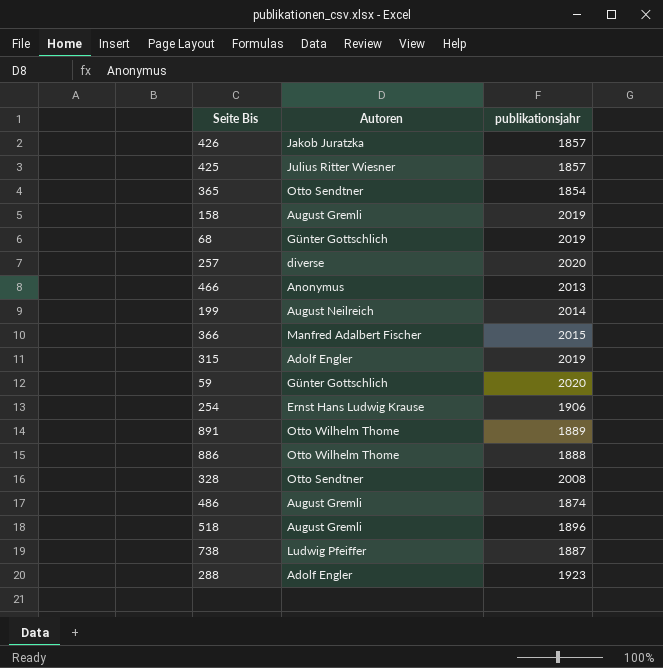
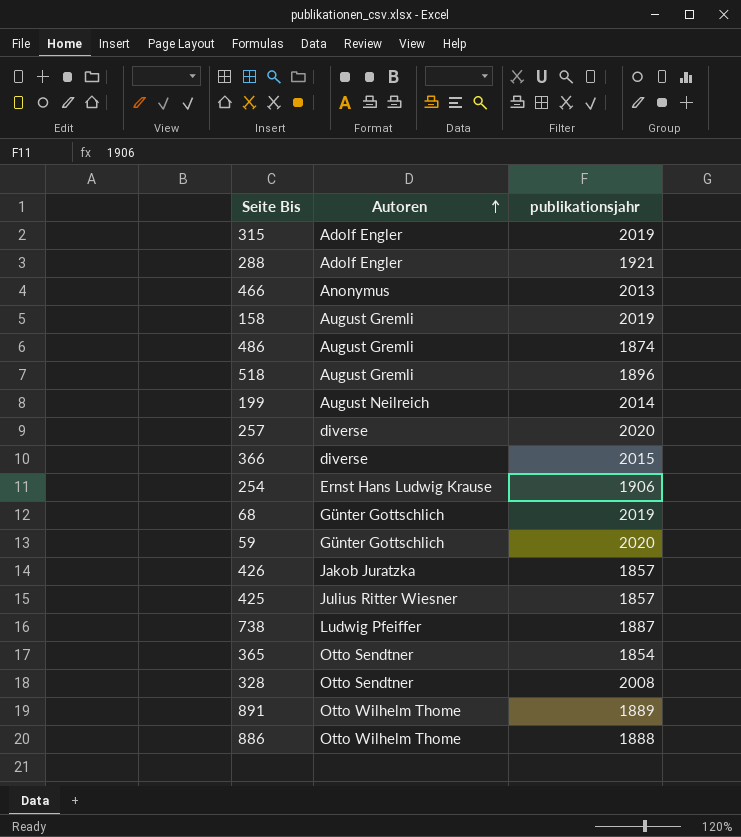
row order: none -> Autoren ascending
288 | publikationsjahr: 1923 -> 1921
366 | Autoren: Manfred Adalbert Fischer -> diverse

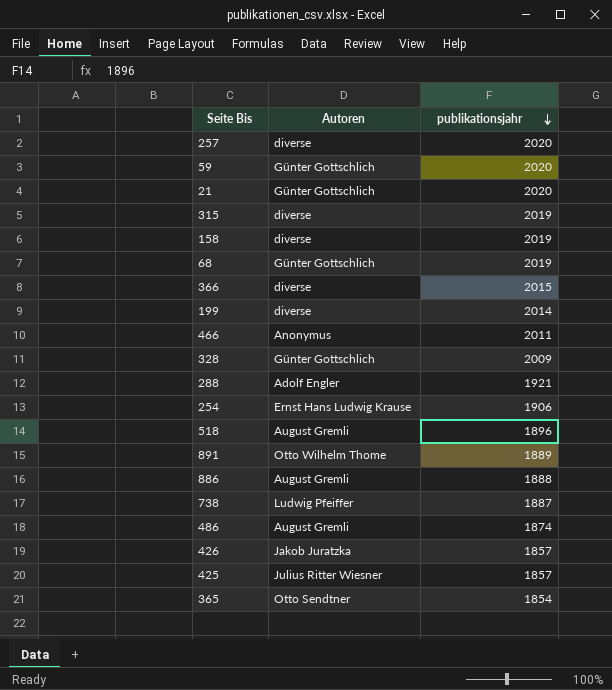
row order: Autoren ascending -> publikationsjahr descending
row 21: none -> Günter Gottschlich | 2020
315 | Autoren: Adolf Engler -> diverse
158 | Autoren: August Gremli -> diverse
199 | Autoren: August Neilreich -> diverse
466 | publikationsjahr: 2013 -> 2011
328 | Autoren: Otto Sendtner -> Günter Gottschlich
328 | publikationsjahr: 2008 -> 2009
886 | Autoren: Otto Wilhelm Thome -> August Gremli

